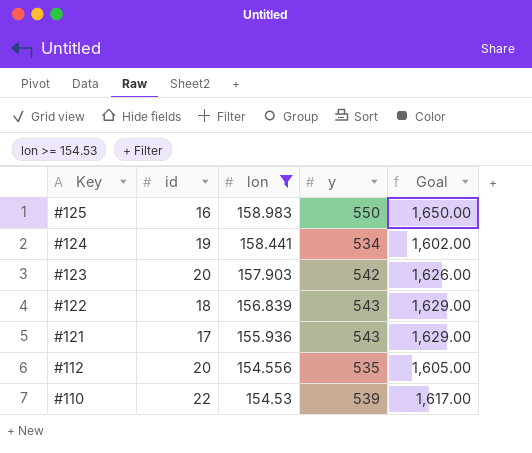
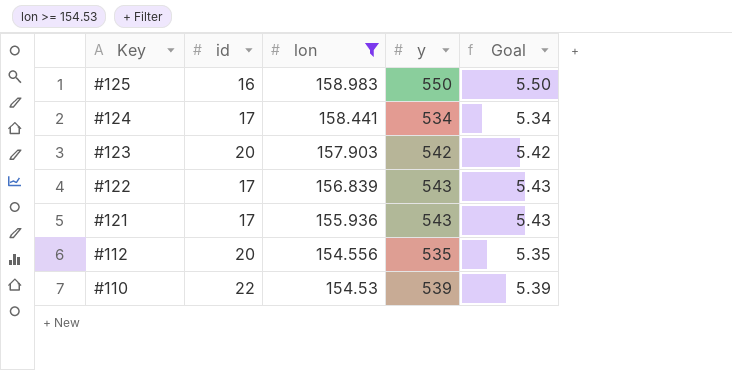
column Goal | formula: [y] * 3 -> [y] * 0.01
#124 | id: 19 -> 17
#122 | id: 18 -> 17

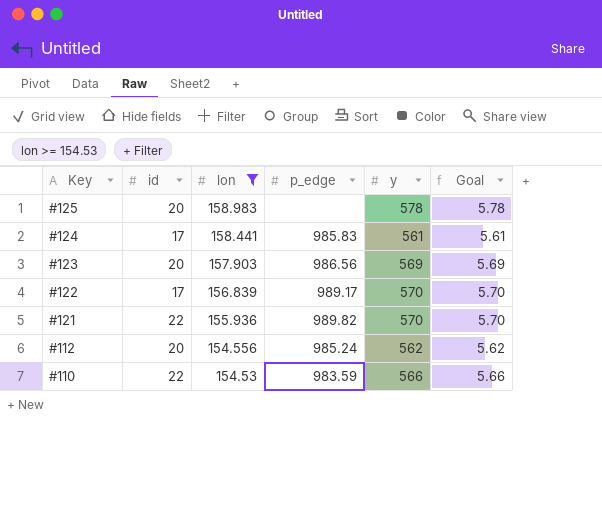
column p_edge | position: none -> 4
#125 | id: 16 -> 20
#125 | y: 550 -> 578
#125 | Goal: 5.50 -> 5.78
#124 | y: 534 -> 561
#124 | Goal: 5.34 -> 5.61
#123 | y: 542 -> 569
#123 | Goal: 5.42 -> 5.69
#122 | y: 543 -> 570
#122 | Goal: 5.43 -> 5.70
#121 | id: 17 -> 22
#121 | y: 543 -> 570
#121 | Goal: 5.43 -> 5.70
#112 | y: 535 -> 562
#112 | Goal: 5.35 -> 5.62
#110 | y: 539 -> 566
#110 | Goal: 5.39 -> 5.66

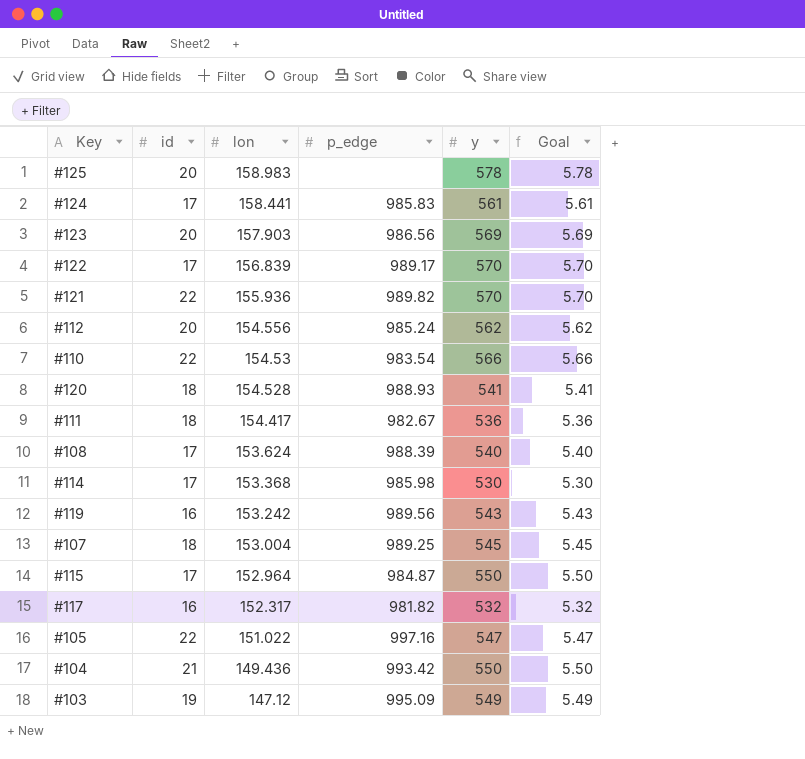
filter: lon >= 154.53 -> none
#110 | p_edge: 983.59 -> 983.54

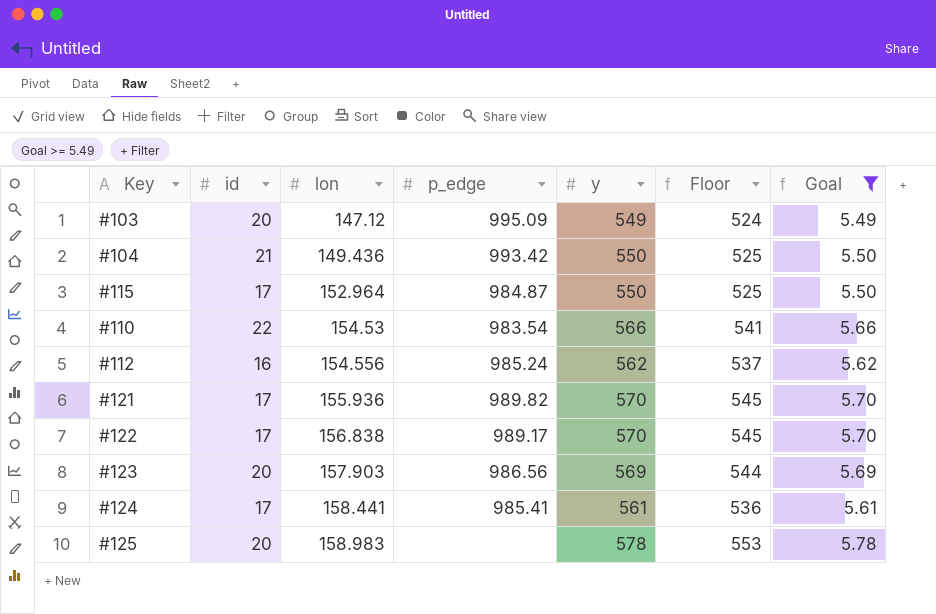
filter: none -> Goal >= 5.49
row order: lon descending -> lon ascending
column Floor | formula: none -> [y] - 25
#103 | id: 19 -> 20
#112 | id: 20 -> 16
#121 | id: 22 -> 17
#122 | lon: 156.839 -> 156.838
#124 | p_edge: 985.83 -> 985.41

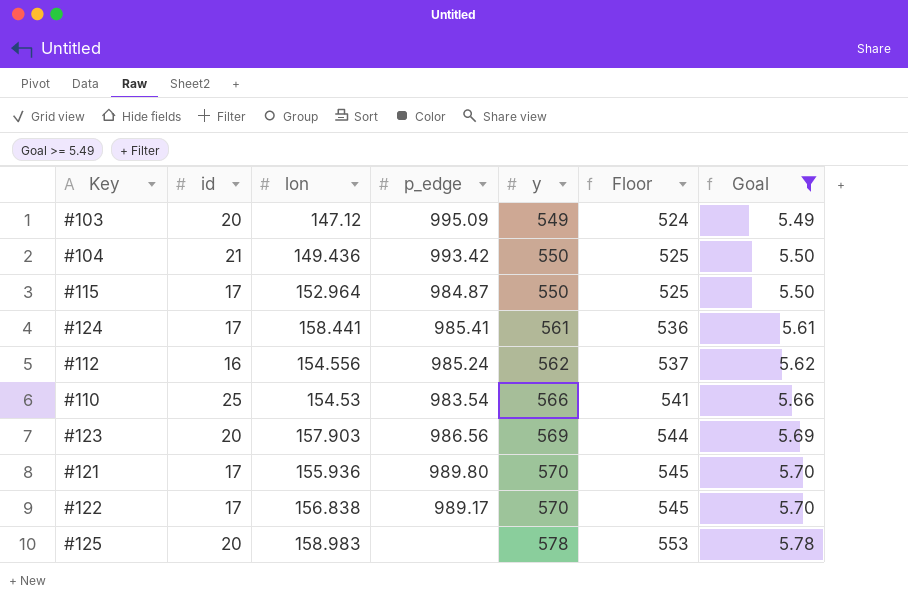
row order: lon ascending -> y ascending
#110 | id: 22 -> 25
#121 | p_edge: 989.82 -> 989.80

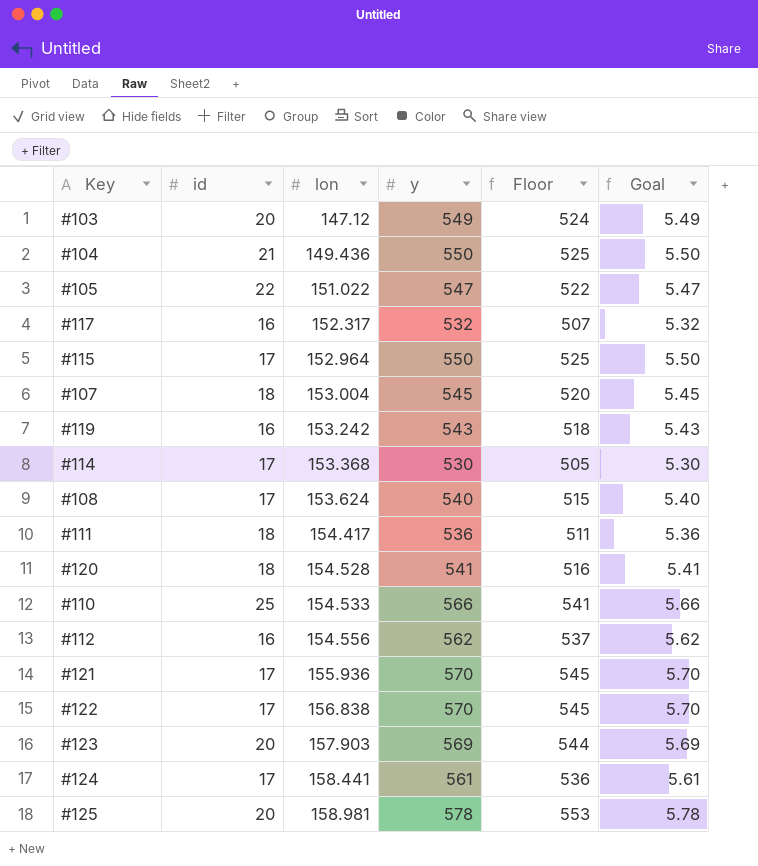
filter: Goal >= 5.49 -> none
row order: y ascending -> lon ascending
column p_edge | position: 4 -> none
#110 | lon: 154.53 -> 154.533
#125 | lon: 158.983 -> 158.981

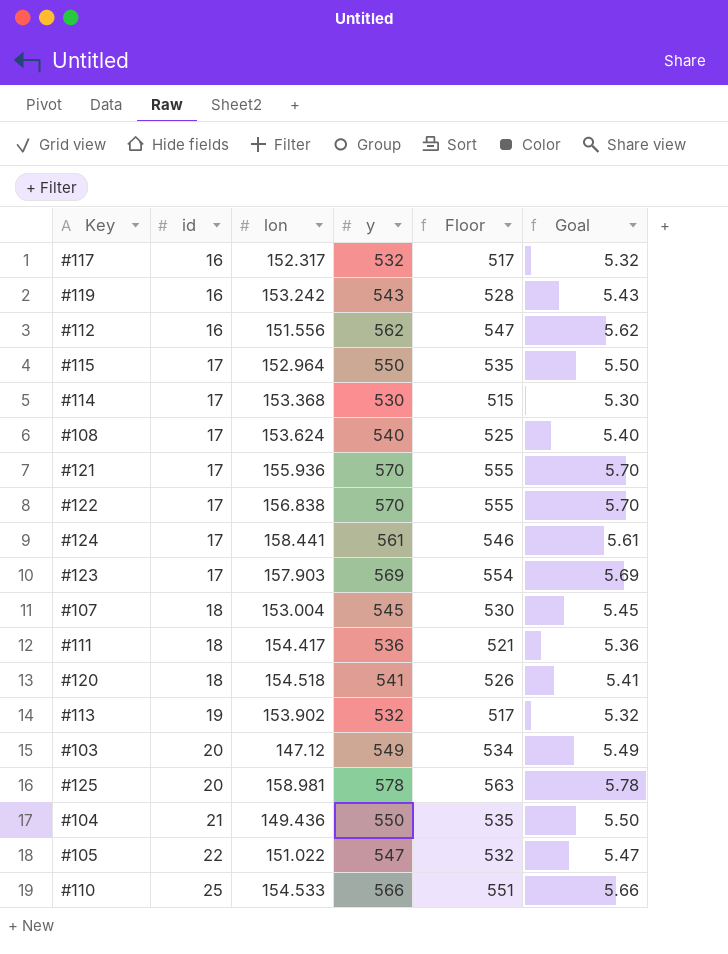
row order: lon ascending -> id ascending
column Floor | formula: [y] - 25 -> [y] - 15
#112 | lon: 154.556 -> 151.556
#123 | id: 20 -> 17
#120 | lon: 154.528 -> 154.518
row #113: none -> 19 | 153.902 | 532 | 517 | 5.32

